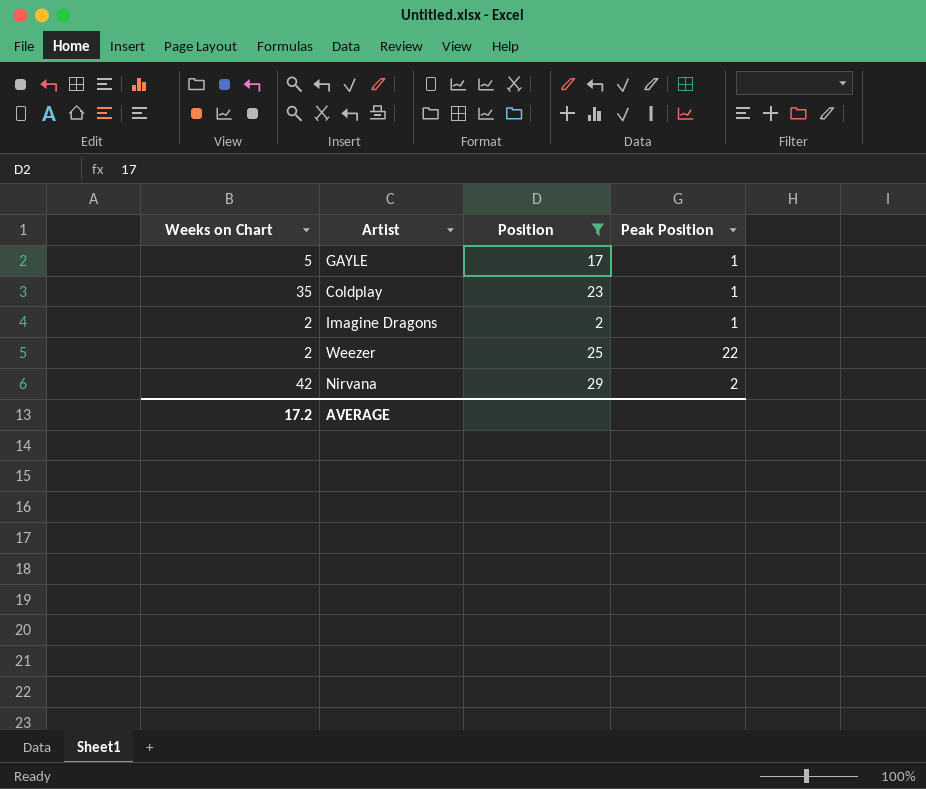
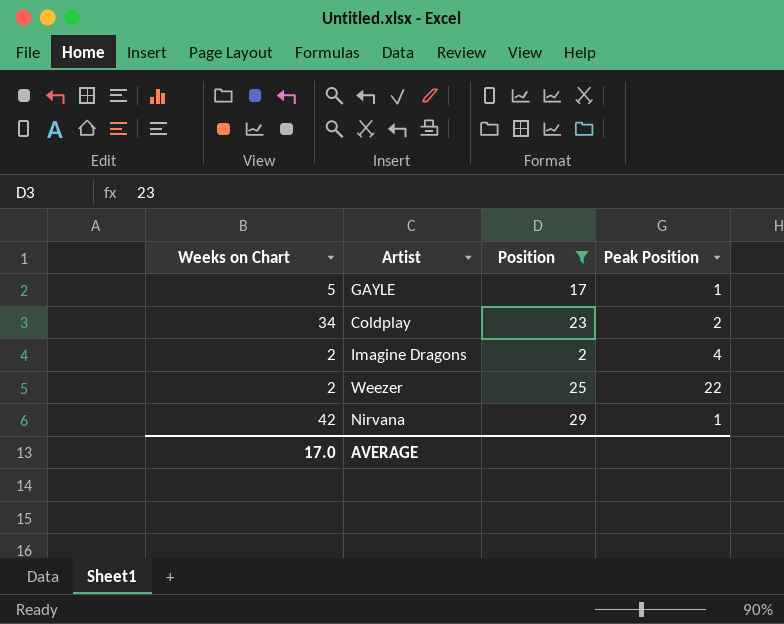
Coldplay | Weeks on Chart: 35 -> 34
Coldplay | Peak Position: 1 -> 2
Imagine Dragons | Peak Position: 1 -> 4
Nirvana | Peak Position: 2 -> 1
AVERAGE | Weeks on Chart: 17.2 -> 17.0

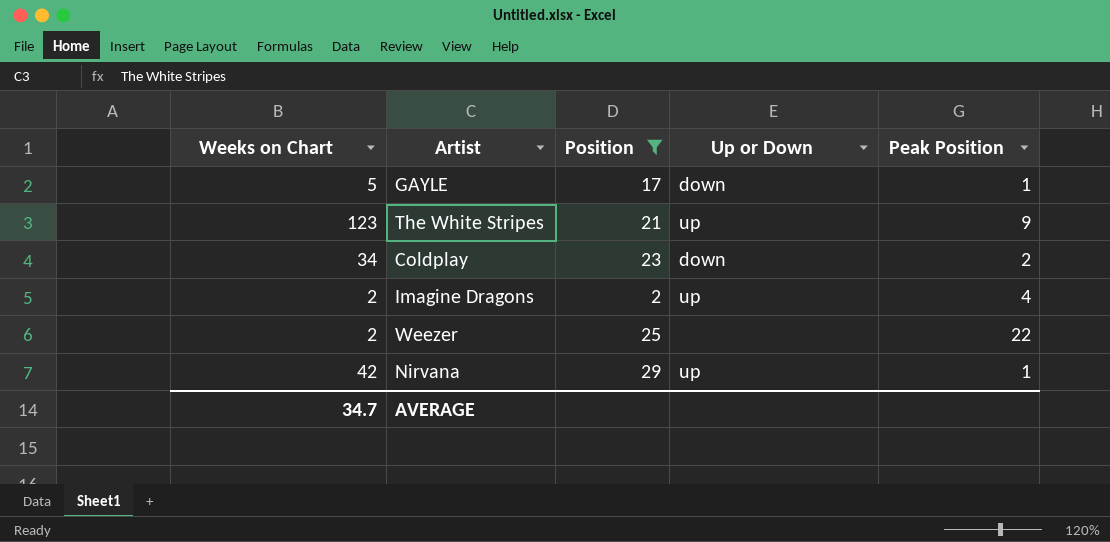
column Up or Down | position: none -> 4
row The White Stripes: none -> 123 | 21 | up | 9
AVERAGE | Weeks on Chart: 17.0 -> 34.7

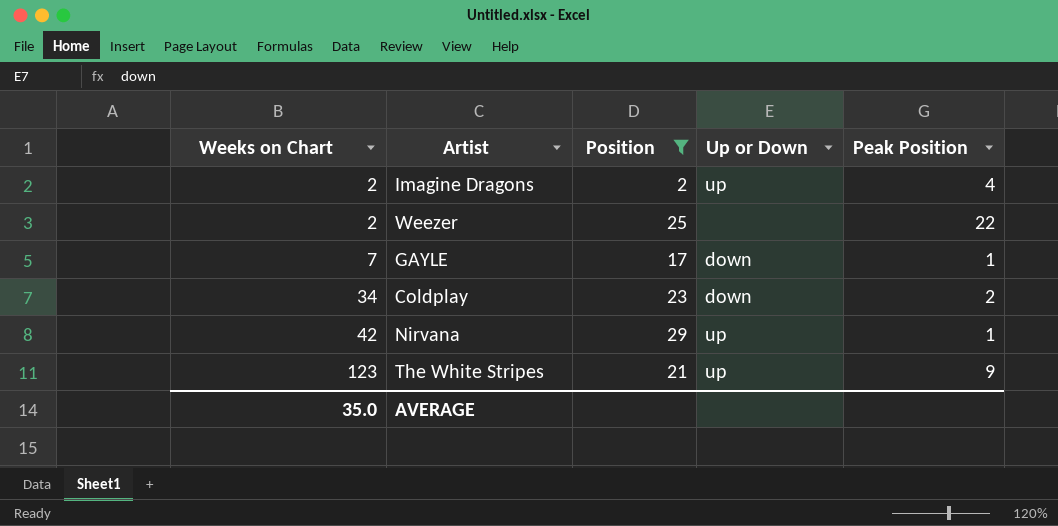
row order: none -> Weeks on Chart ascending
GAYLE | Weeks on Chart: 5 -> 7
AVERAGE | Weeks on Chart: 34.7 -> 35.0

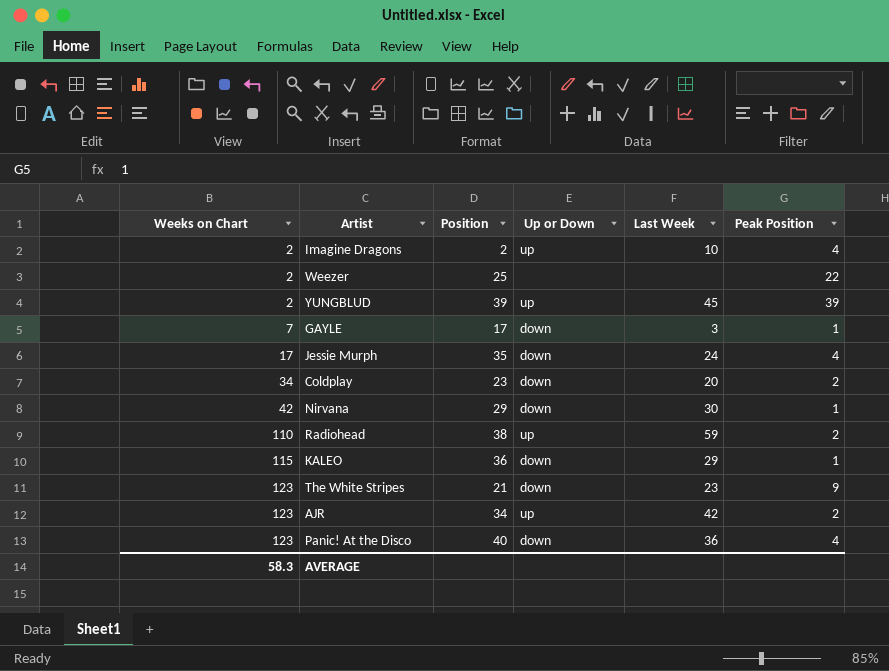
filter: Position <= 29 -> none
column Last Week | position: none -> 5
Nirvana | Up or Down: up -> down
The White Stripes | Up or Down: up -> down
AVERAGE | Weeks on Chart: 35.0 -> 58.3

